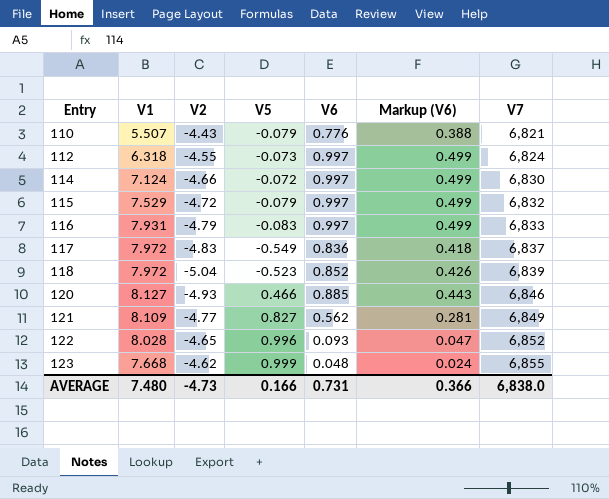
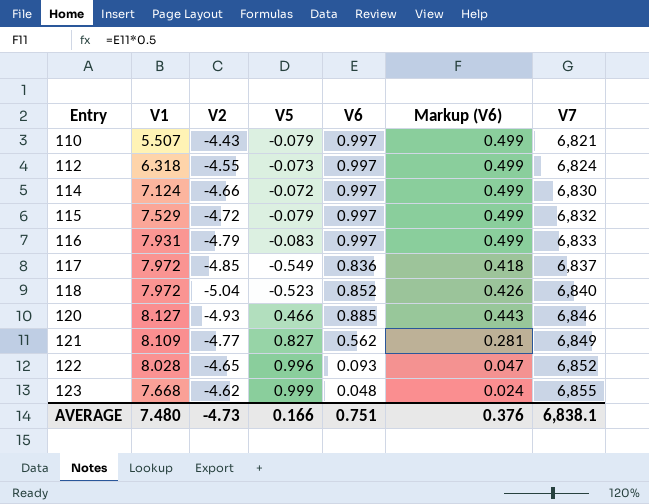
110 | V6: 0.776 -> 0.997
110 | Markup (V6): 0.388 -> 0.499
117 | V2: -4.83 -> -4.85
118 | V7: 6,839 -> 6,840
AVERAGE | V6: 0.731 -> 0.751
AVERAGE | Markup (V6): 0.366 -> 0.376
AVERAGE | V7: 6,838.0 -> 6,838.1

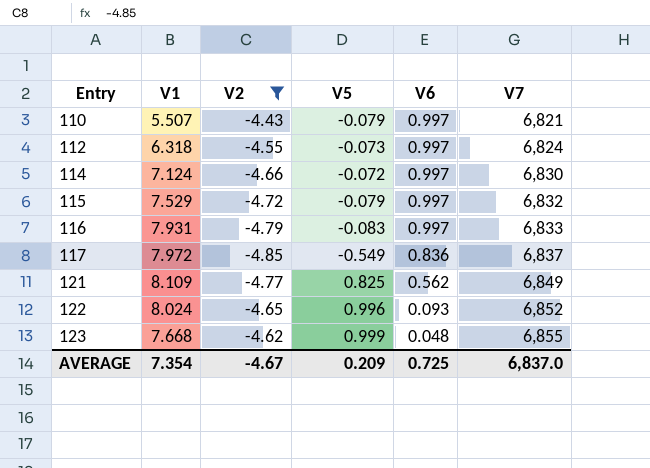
filter: none -> V2 >= -4.85
column Markup (V6) | formula: [V6] * 0.5 -> none
121 | V5: 0.827 -> 0.825
122 | V1: 8.028 -> 8.024
AVERAGE | V1: 7.480 -> 7.354
AVERAGE | V2: -4.73 -> -4.67
AVERAGE | V5: 0.166 -> 0.209
AVERAGE | V6: 0.751 -> 0.725
AVERAGE | V7: 6,838.1 -> 6,837.0

